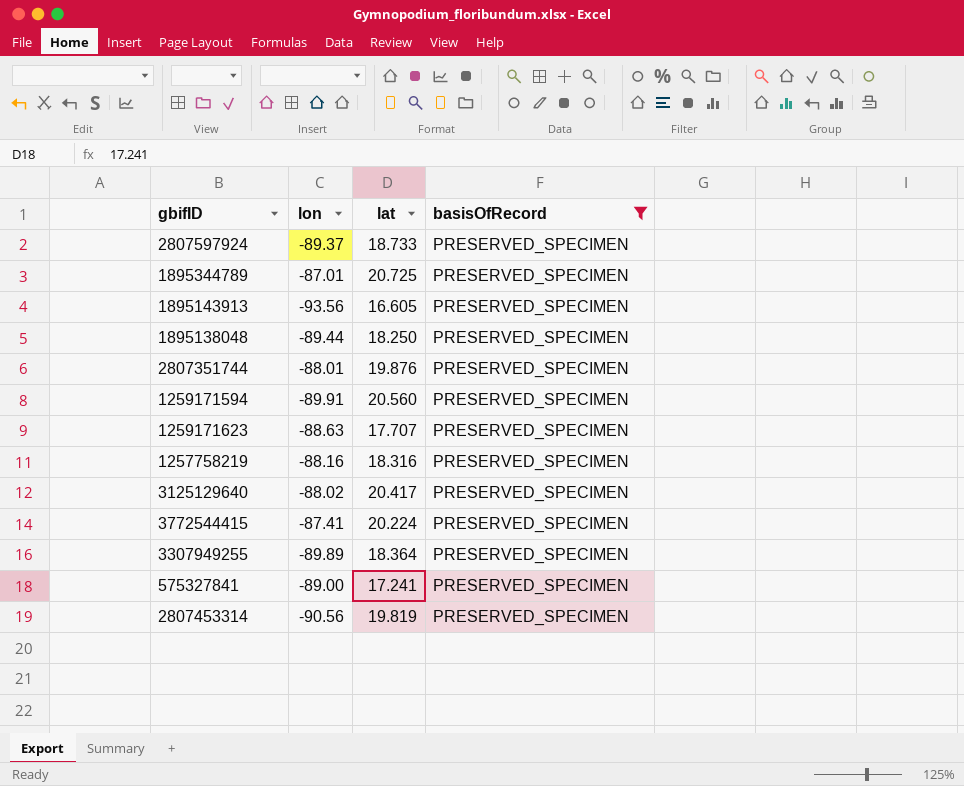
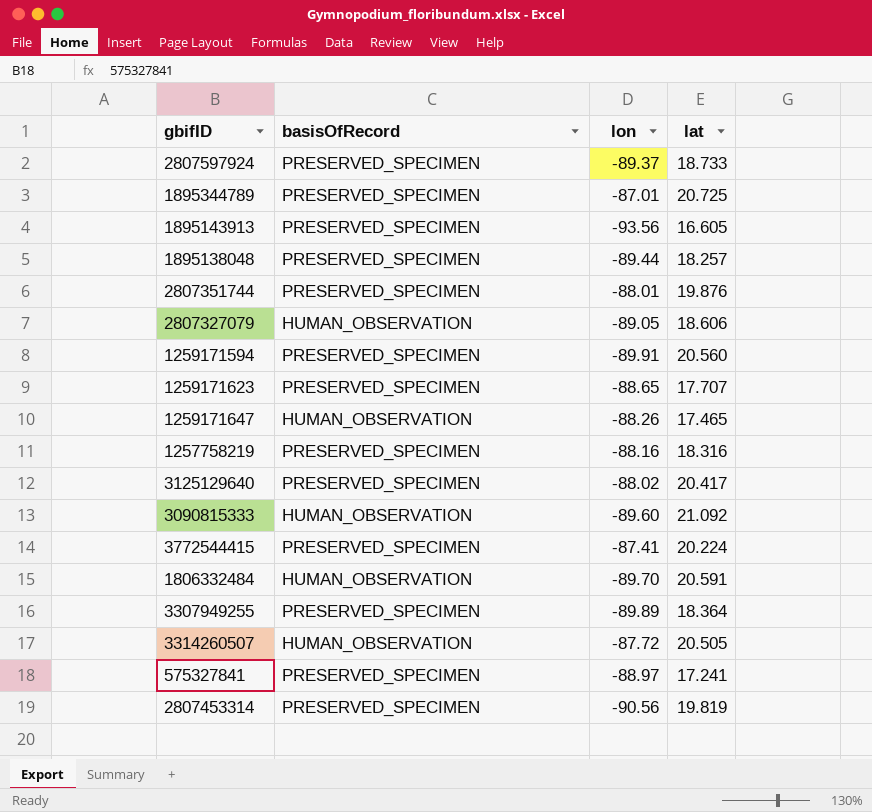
filter: basisOfRecord = PRESERVED_SPECIMEN -> none
column basisOfRecord | position: 4 -> 2
1895138048 | lat: 18.250 -> 18.257
1259171623 | lon: -88.63 -> -88.65
575327841 | lon: -89.00 -> -88.97

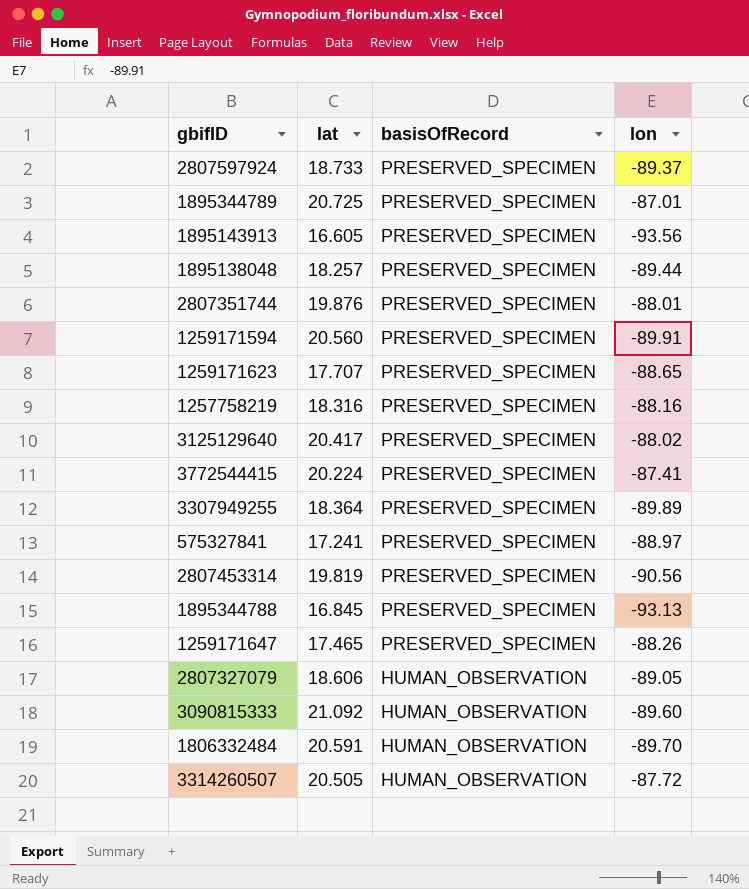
row order: none -> basisOfRecord descending
column lat | position: 4 -> 2
row 1895344788: none -> 16.845 | PRESERVED_SPECIMEN | -93.13
1259171647 | basisOfRecord: HUMAN_OBSERVATION -> PRESERVED_SPECIMEN

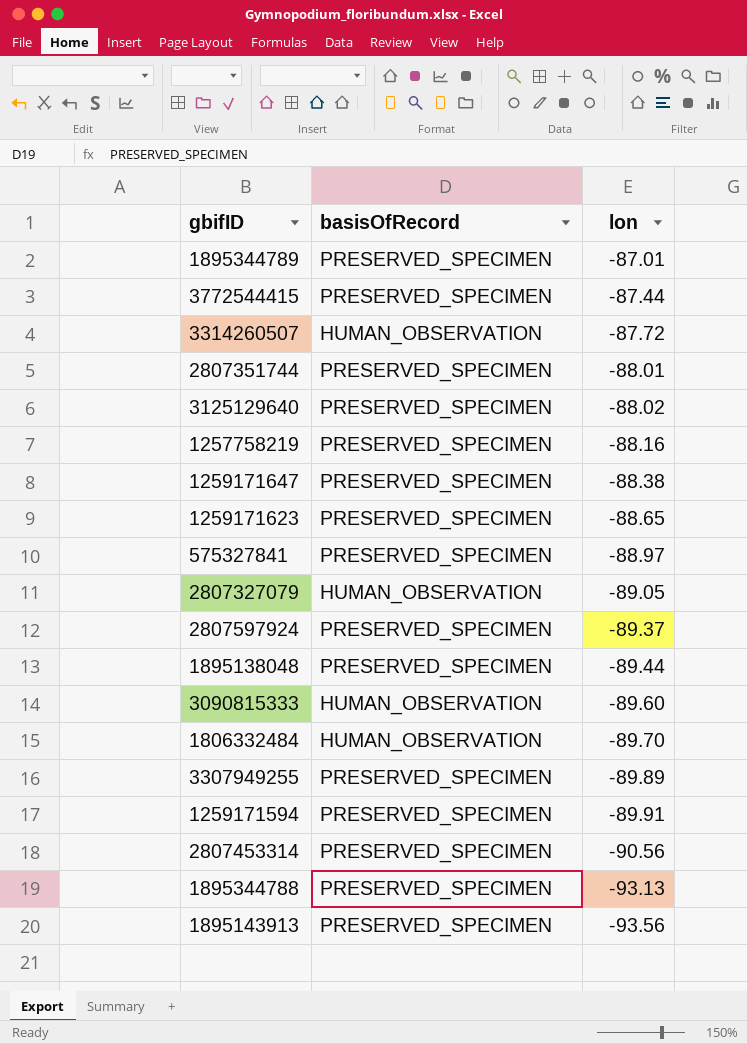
row order: basisOfRecord descending -> lon descending
column lat | position: 2 -> none
3772544415 | lon: -87.41 -> -87.44
1259171647 | lon: -88.26 -> -88.38

